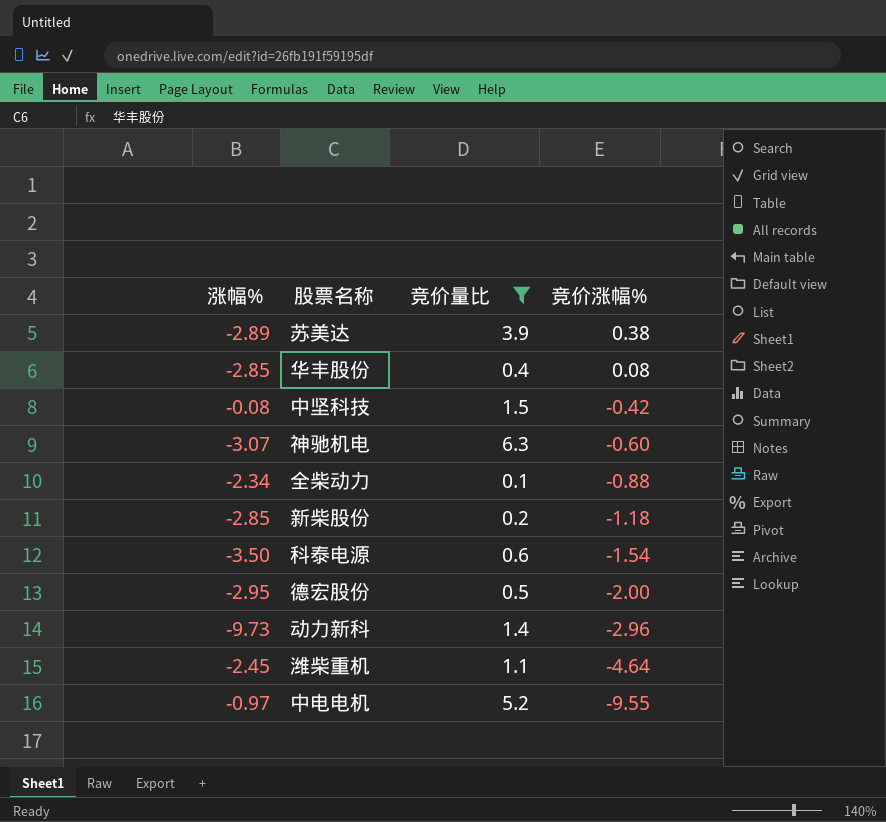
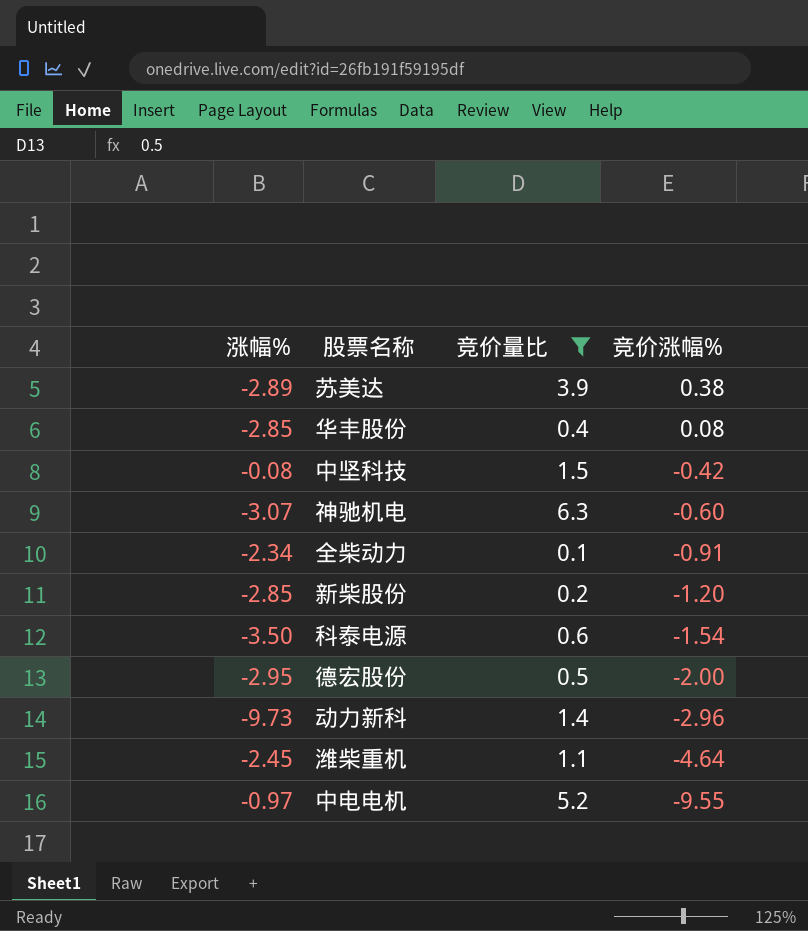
全柴动力 | 竞价涨幅%: -0.88 -> -0.91
新柴股份 | 竞价涨幅%: -1.18 -> -1.20

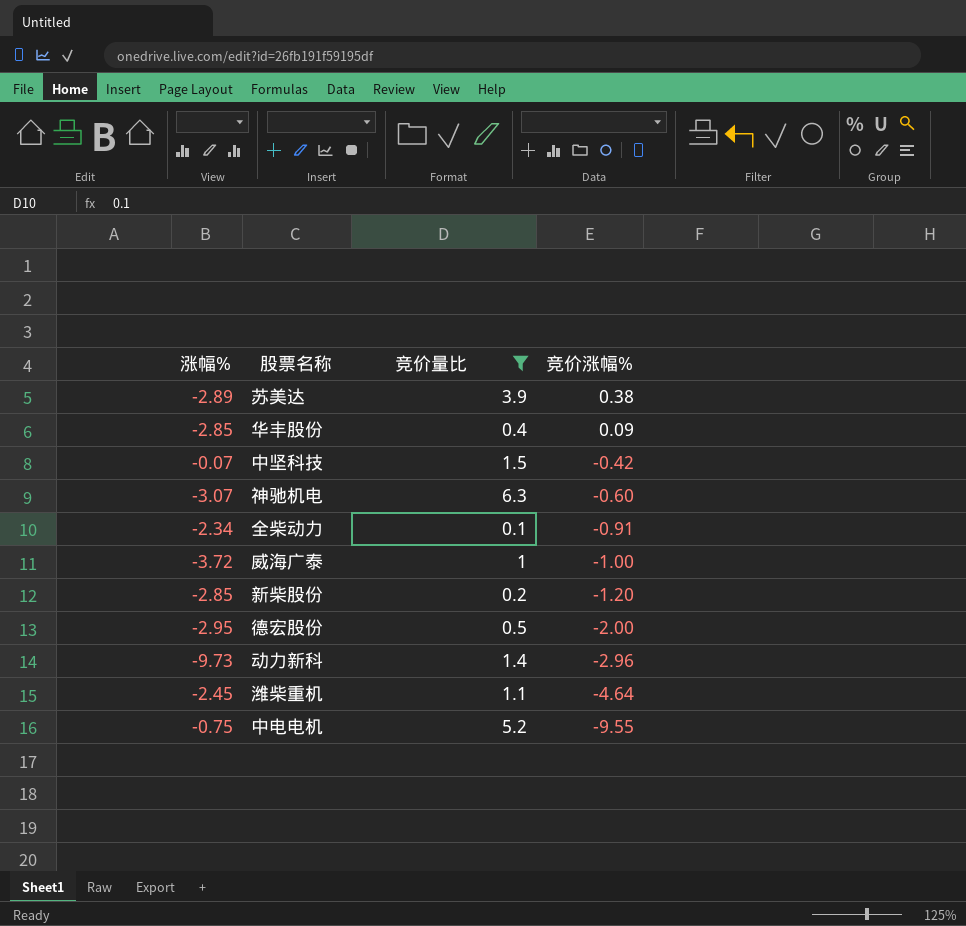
row 科泰电源: -3.50 | 0.6 | -1.54 -> none
华丰股份 | 竞价涨幅%: 0.08 -> 0.09
中坚科技 | 涨幅%: -0.08 -> -0.07
row 威海广泰: none -> -3.72 | 1 | -1.00
中电电机 | 涨幅%: -0.97 -> -0.75

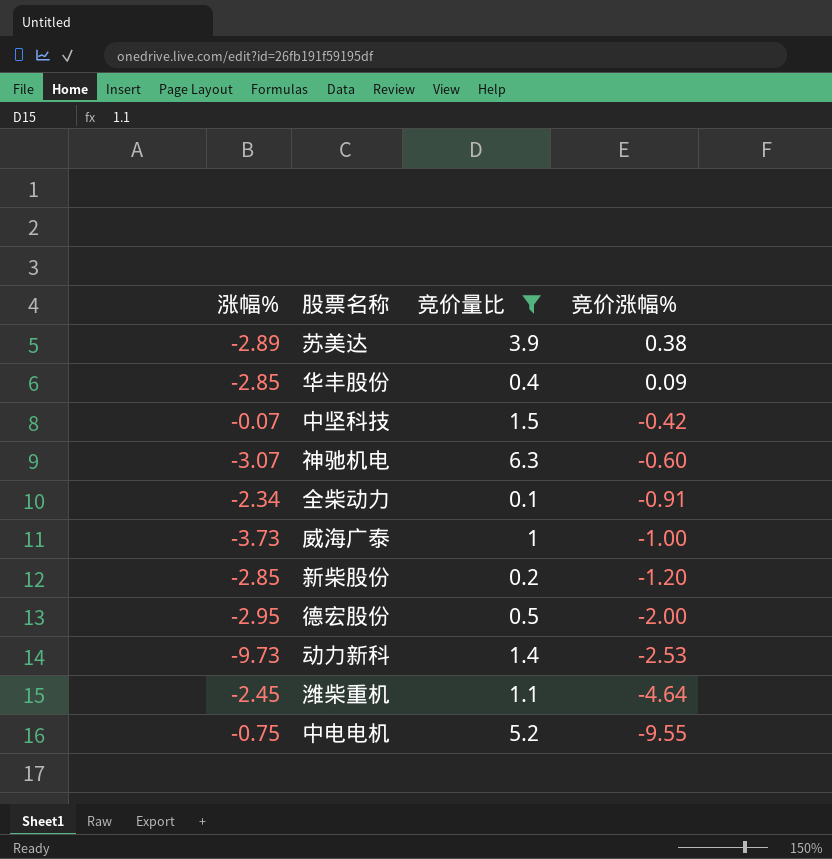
威海广泰 | 涨幅%: -3.72 -> -3.73
动力新科 | 竞价涨幅%: -2.96 -> -2.53

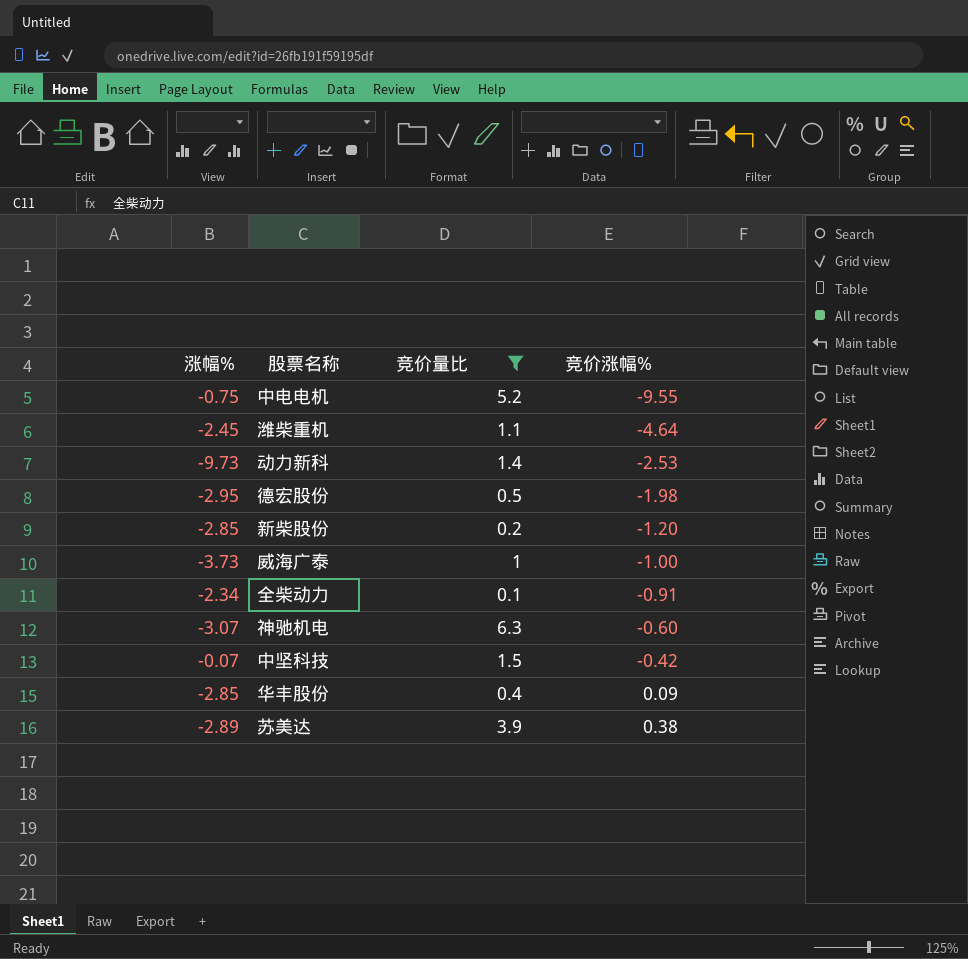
row order: 竞价涨幅% descending -> 竞价涨幅% ascending
德宏股份 | 竞价涨幅%: -2.00 -> -1.98

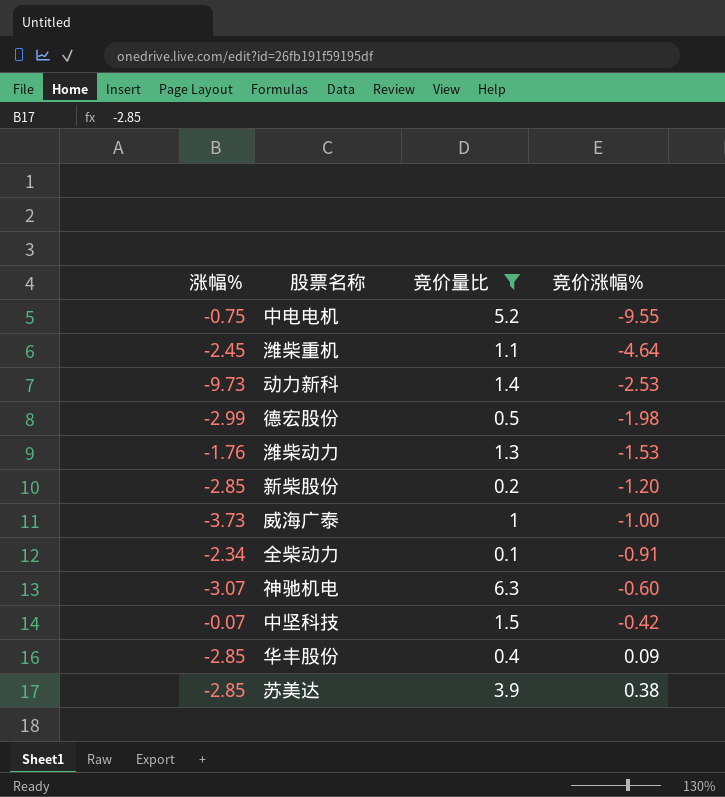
德宏股份 | 涨幅%: -2.95 -> -2.99
row 潍柴动力: none -> -1.76 | 1.3 | -1.53
苏美达 | 涨幅%: -2.89 -> -2.85

